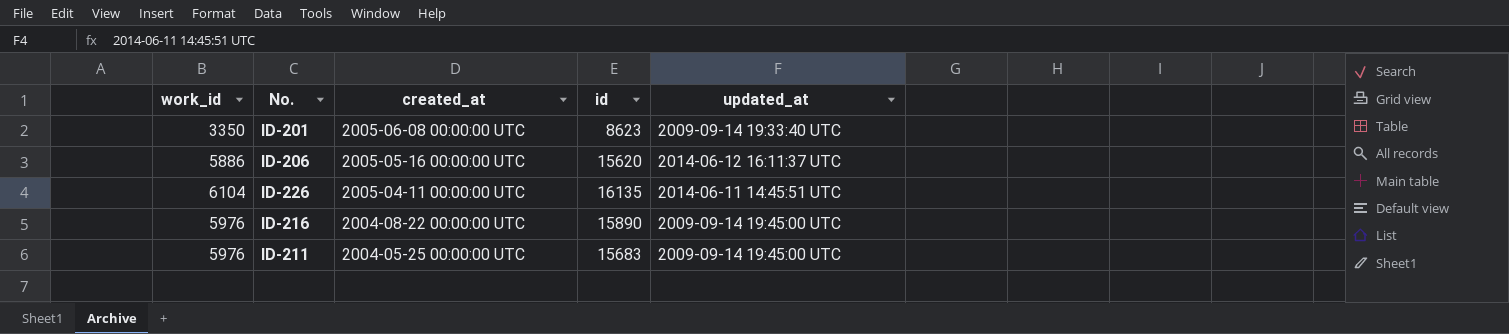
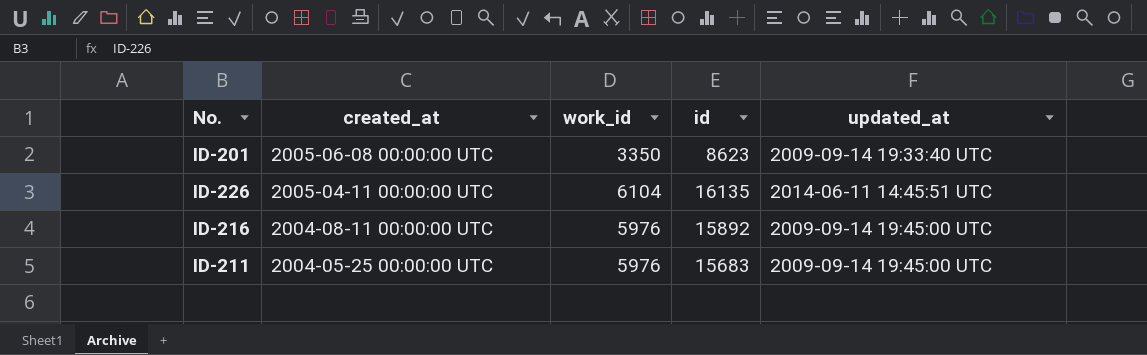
column work_id | position: 1 -> 3
row ID-206: 5886 | 2005-05-16 00:00:00 UTC | 15620 | 2014-06-12 16:11:37 UTC -> none
ID-216 | created_at: 2004-08-22 00:00:00 UTC -> 2004-08-11 00:00:00 UTC
ID-216 | id: 15890 -> 15892

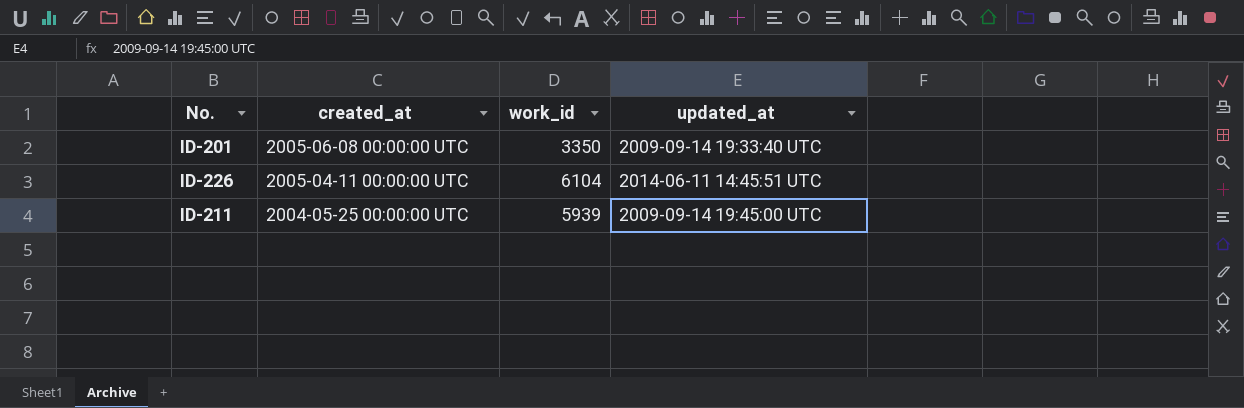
column id | position: 4 -> none
row ID-216: 2004-08-11 00:00:00 UTC | 5976 | 15892 | 2009-09-14 19:45:00 UTC -> none
ID-211 | work_id: 5976 -> 5939

